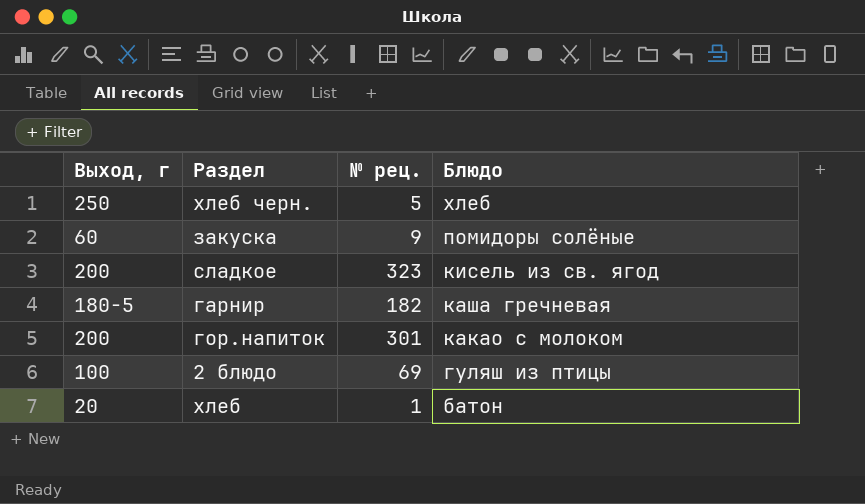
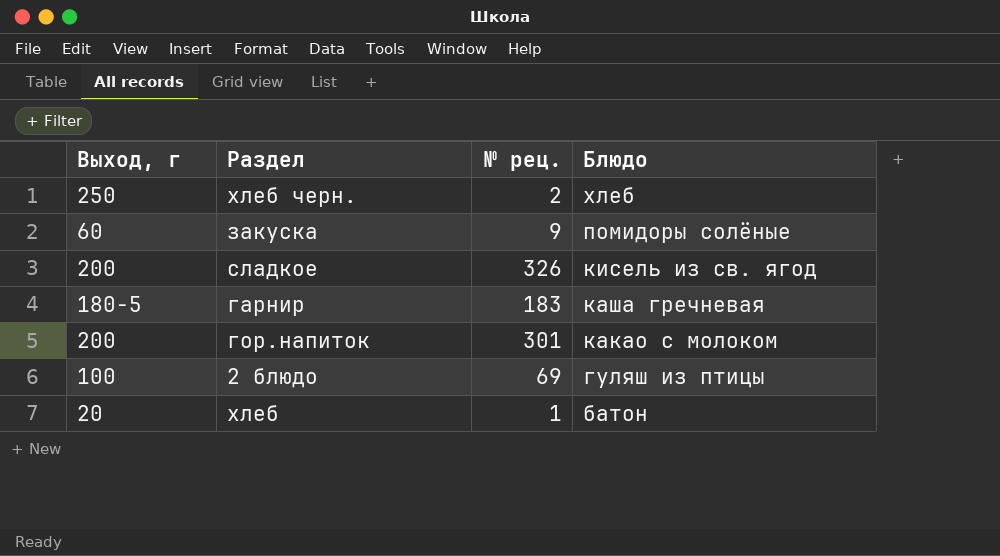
хлеб черн. | № рец.: 5 -> 2
сладкое | № рец.: 323 -> 326
гарнир | № рец.: 182 -> 183

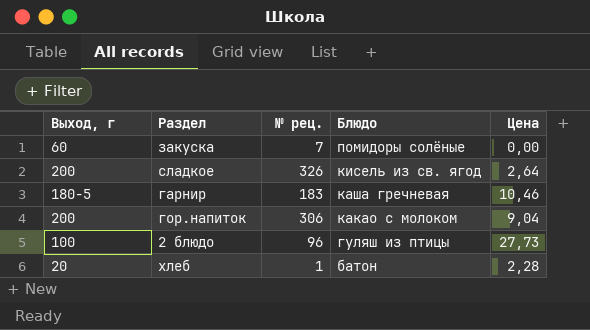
column Цена | position: none -> 5
row хлеб черн.: 250 | 2 | хлеб -> none
закуска | № рец.: 9 -> 7
гор.напиток | № рец.: 301 -> 306
2 блюдо | № рец.: 69 -> 96

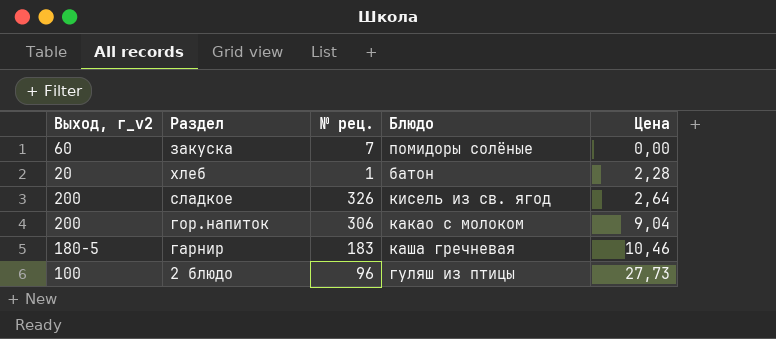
row order: Блюдо descending -> Цена ascending
column name: Выход, г -> Выход, г_v2

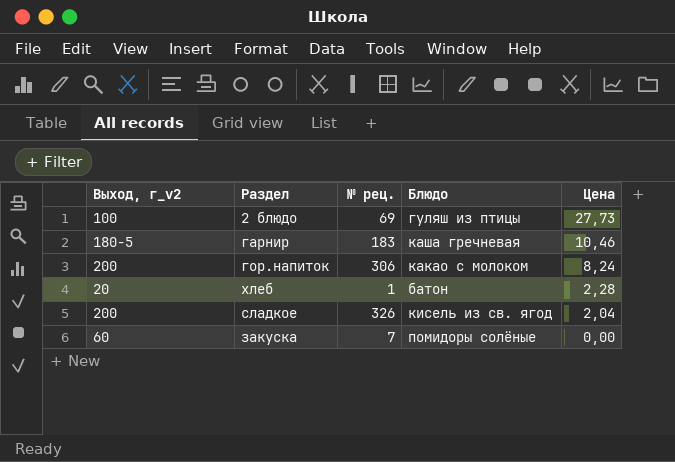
row order: Цена ascending -> Цена descending
2 блюдо | № рец.: 96 -> 69
гор.напиток | Цена: 9,04 -> 8,24
сладкое | Цена: 2,64 -> 2,04

